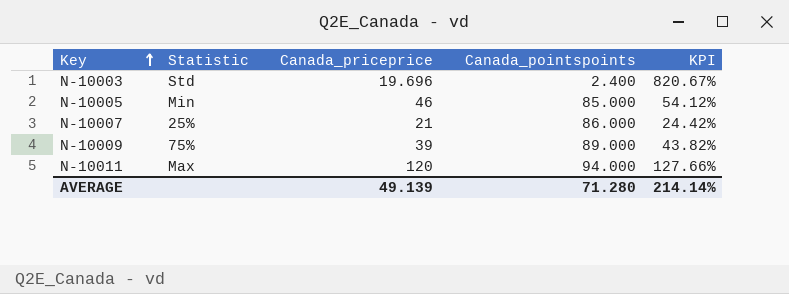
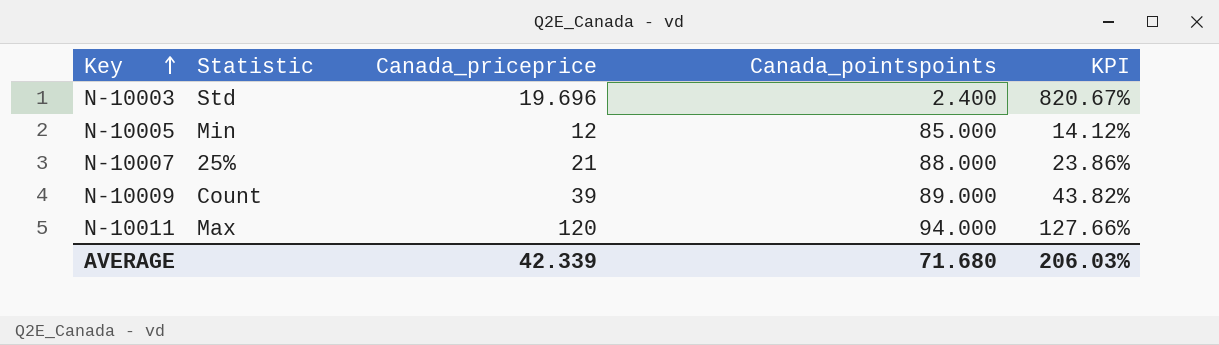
N-10005 | Canada_priceprice: 46 -> 12
N-10005 | KPI: 54.12% -> 14.12%
N-10007 | Canada_pointspoints: 86.000 -> 88.000
N-10007 | KPI: 24.42% -> 23.86%
N-10009 | Statistic: 75% -> Count
AVERAGE | Canada_priceprice: 49.139 -> 42.339
AVERAGE | Canada_pointspoints: 71.280 -> 71.680
AVERAGE | KPI: 214.14% -> 206.03%

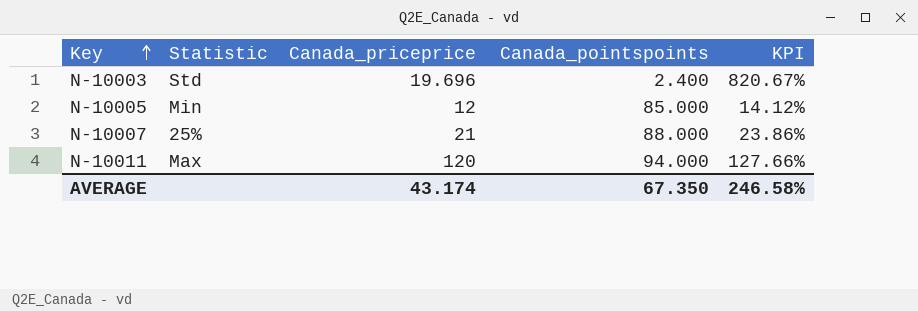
row N-10009: Count | 39 | 89.000 | 43.82% -> none
AVERAGE | Canada_priceprice: 42.339 -> 43.174
AVERAGE | Canada_pointspoints: 71.680 -> 67.350
AVERAGE | KPI: 206.03% -> 246.58%

